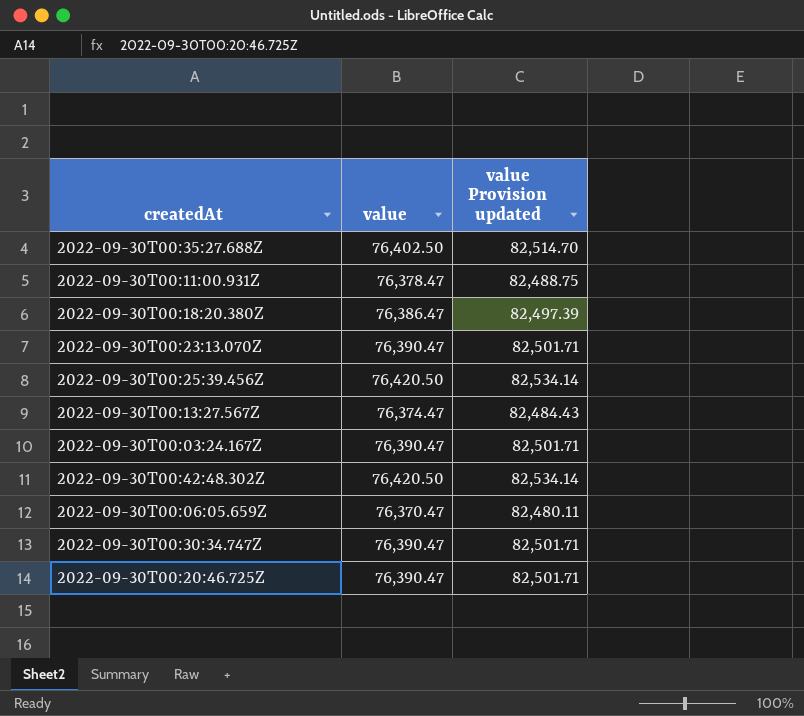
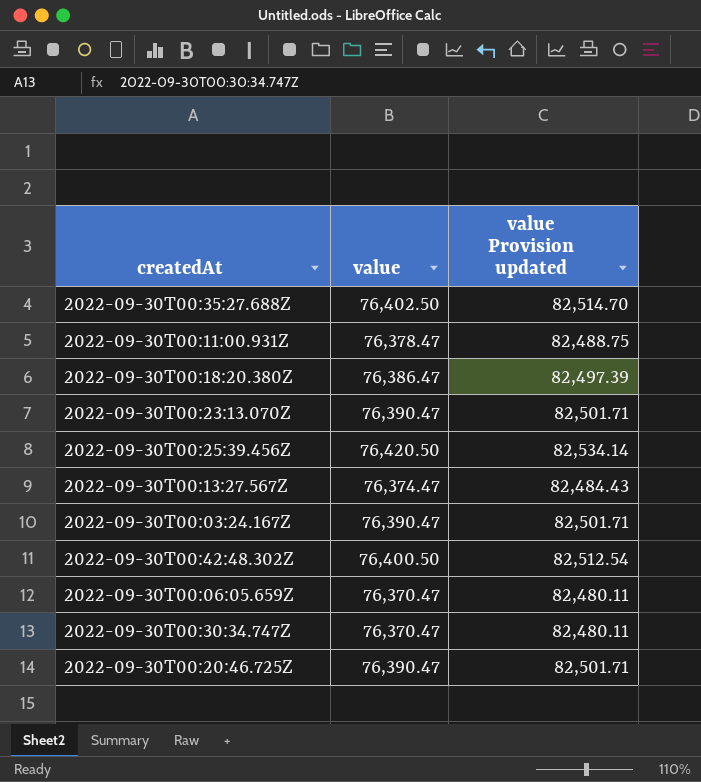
2022-09-30T00:42:48.302Z | value: 76,420.50 -> 76,400.50
2022-09-30T00:42:48.302Z | value Provision updated: 82,534.14 -> 82,512.54
2022-09-30T00:30:34.747Z | value: 76,390.47 -> 76,370.47
2022-09-30T00:30:34.747Z | value Provision updated: 82,501.71 -> 82,480.11

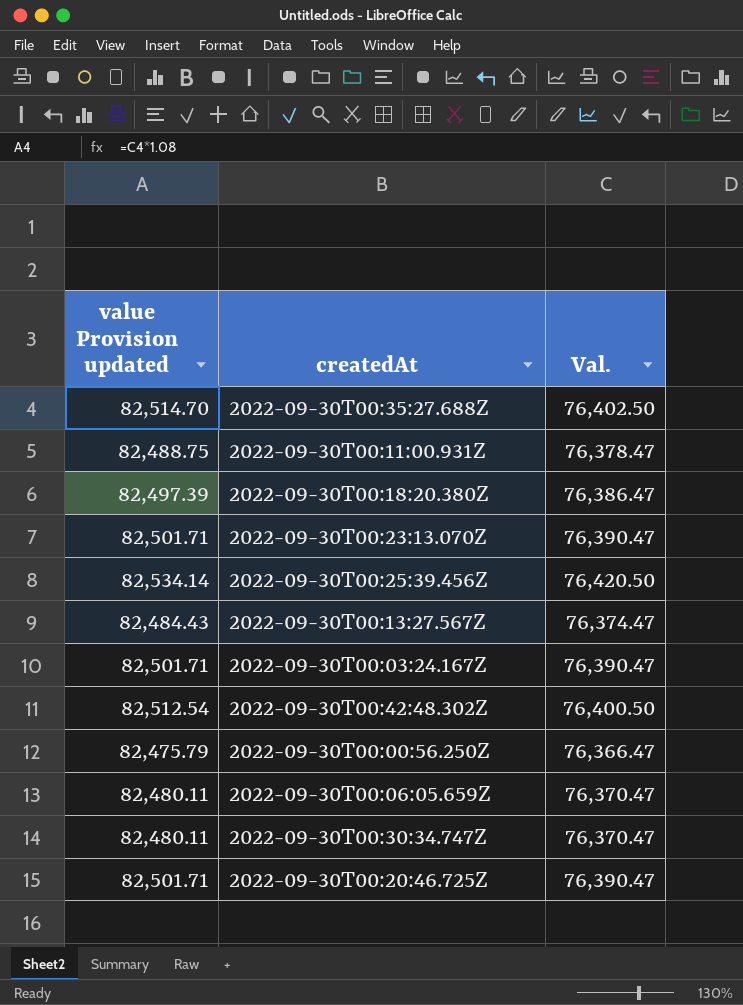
column value Provision updated | position: 3 -> 1
column name: value -> Val.
row 2022-09-30T00:00:56.250Z: none -> 82,475.79 | 76,366.47

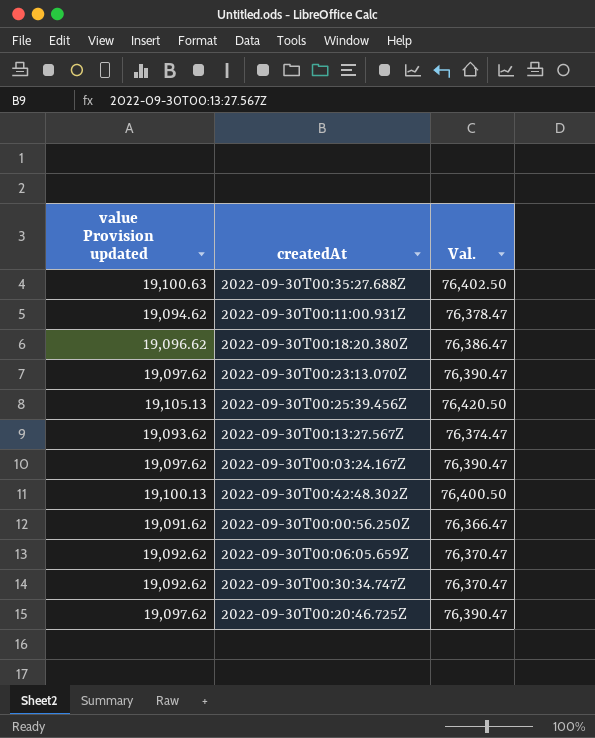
column value Provision updated | formula: [Val.] * 1.08 -> [Val.] * 0.25

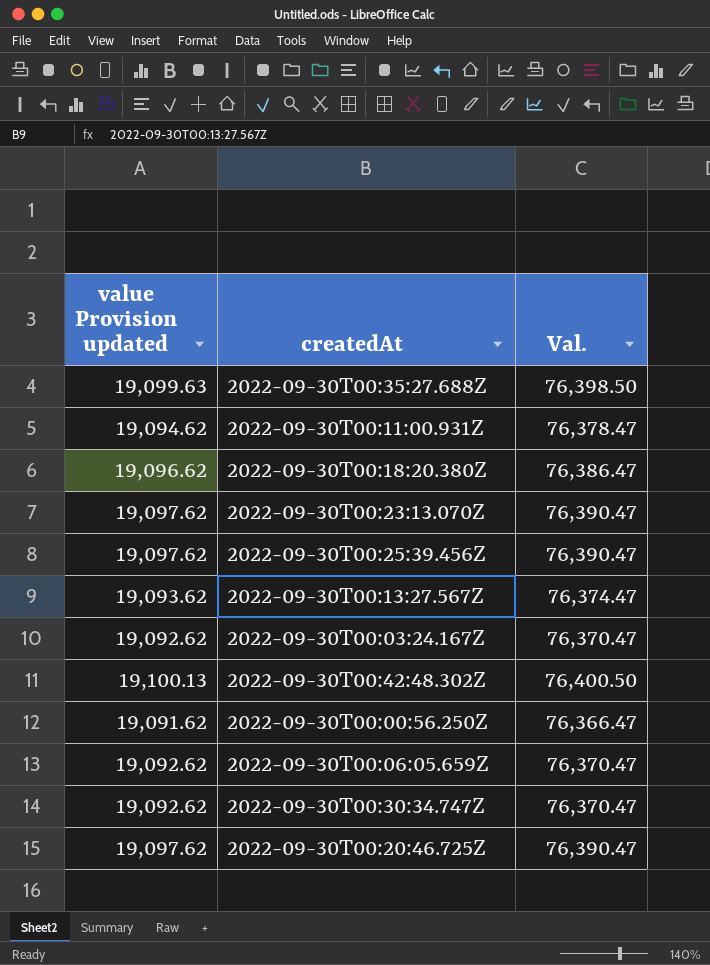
2022-09-30T00:35:27.688Z | value Provision updated: 19,100.63 -> 19,099.63
2022-09-30T00:35:27.688Z | Val.: 76,402.50 -> 76,398.50
2022-09-30T00:25:39.456Z | value Provision updated: 19,105.13 -> 19,097.62
2022-09-30T00:25:39.456Z | Val.: 76,420.50 -> 76,390.47
2022-09-30T00:03:24.167Z | value Provision updated: 19,097.62 -> 19,092.62
2022-09-30T00:03:24.167Z | Val.: 76,390.47 -> 76,370.47

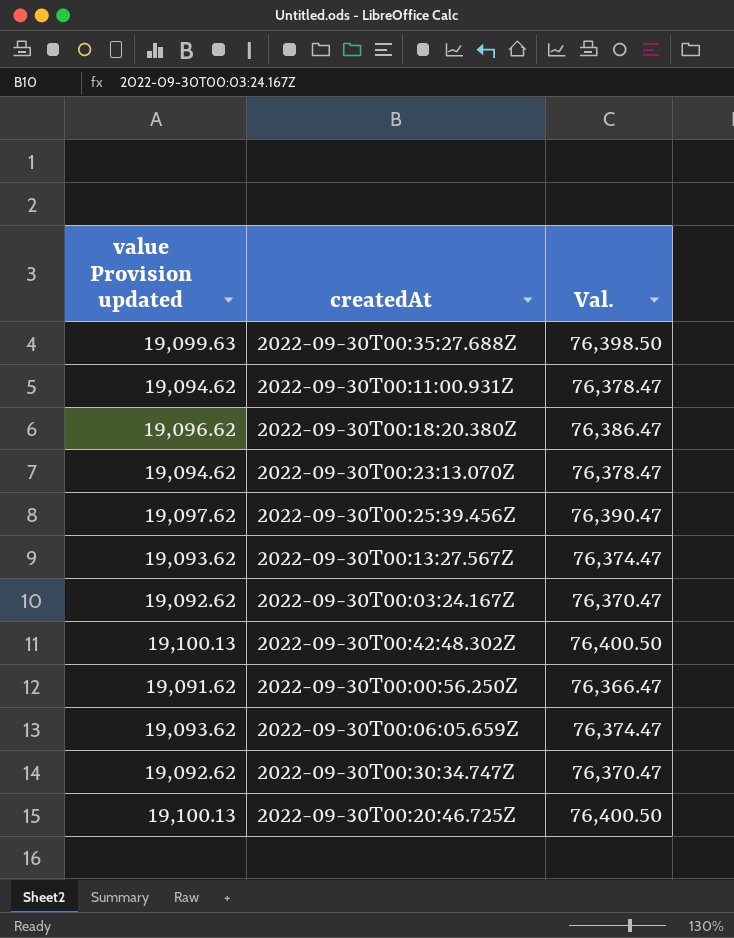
2022-09-30T00:23:13.070Z | value Provision updated: 19,097.62 -> 19,094.62
2022-09-30T00:23:13.070Z | Val.: 76,390.47 -> 76,378.47
2022-09-30T00:06:05.659Z | value Provision updated: 19,092.62 -> 19,093.62
2022-09-30T00:06:05.659Z | Val.: 76,370.47 -> 76,374.47
2022-09-30T00:20:46.725Z | value Provision updated: 19,097.62 -> 19,100.13
2022-09-30T00:20:46.725Z | Val.: 76,390.47 -> 76,400.50

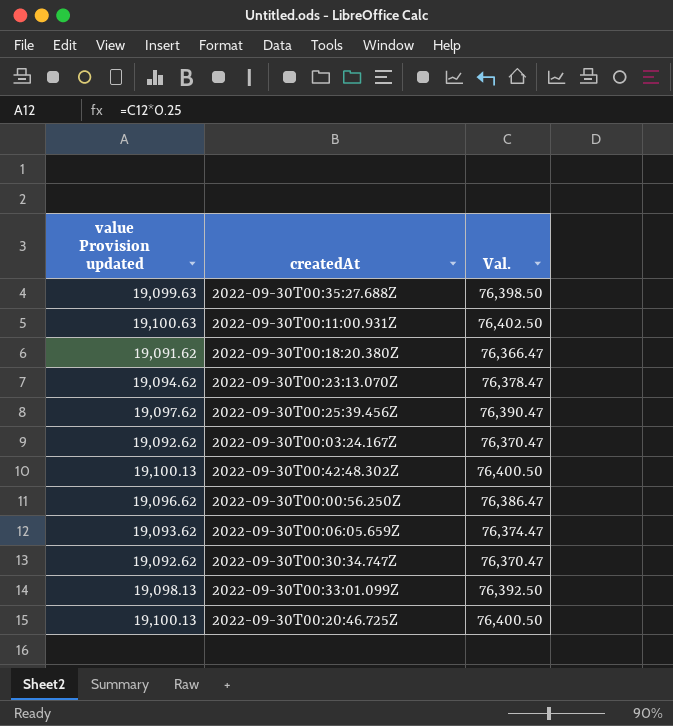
row 2022-09-30T00:13:27.567Z: 19,093.62 | 76,374.47 -> none
2022-09-30T00:11:00.931Z | value Provision updated: 19,094.62 -> 19,100.63
2022-09-30T00:11:00.931Z | Val.: 76,378.47 -> 76,402.50
2022-09-30T00:18:20.380Z | value Provision updated: 19,096.62 -> 19,091.62
2022-09-30T00:18:20.380Z | Val.: 76,386.47 -> 76,366.47
2022-09-30T00:00:56.250Z | value Provision updated: 19,091.62 -> 19,096.62
2022-09-30T00:00:56.250Z | Val.: 76,366.47 -> 76,386.47
row 2022-09-30T00:33:01.099Z: none -> 19,098.13 | 76,392.50

